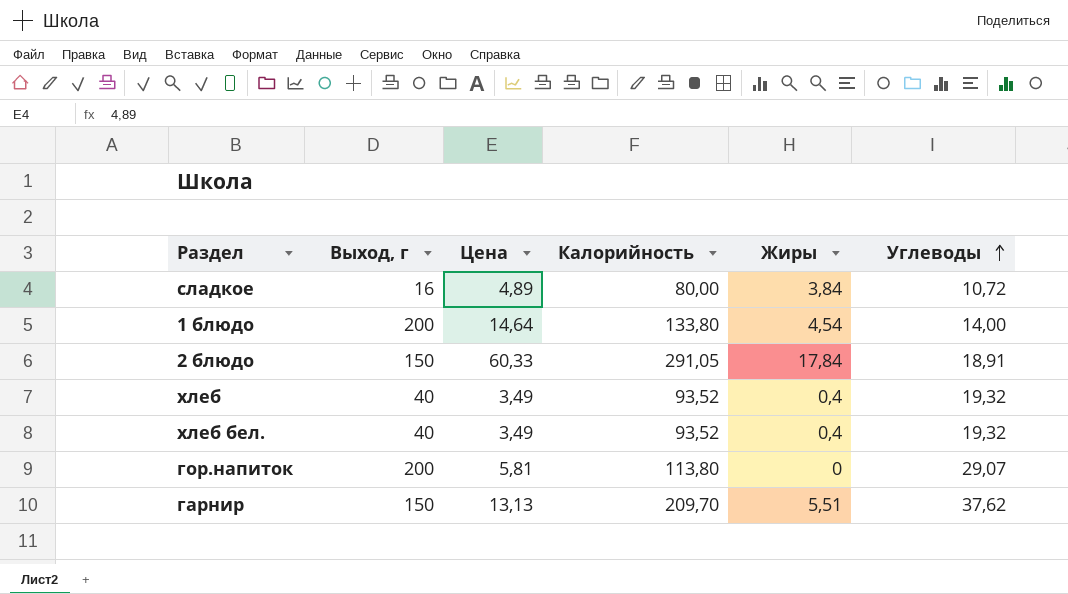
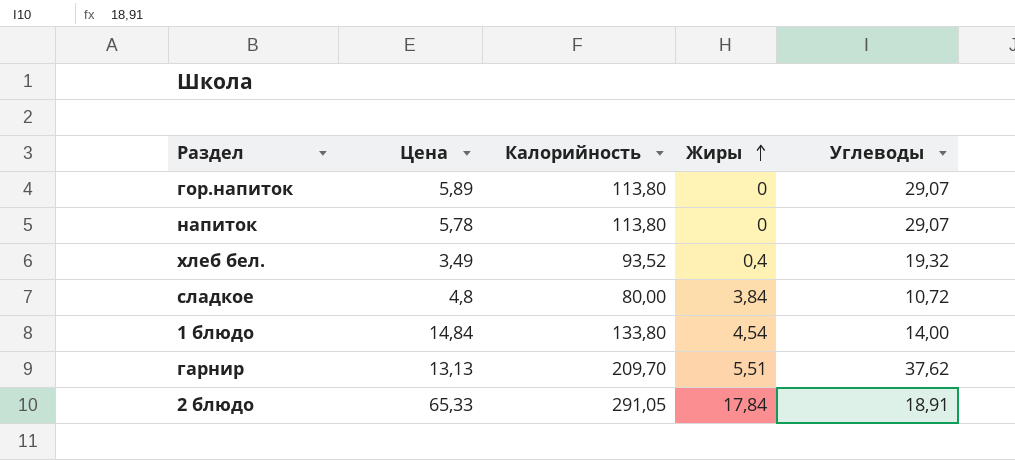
row order: Углеводы ascending -> Жиры ascending
column Выход, г | position: 2 -> none
row хлеб: 40 | 3,49 | 93,52 | 0,4 | 19,32 -> none
гор.напиток | Цена: 5,81 -> 5,89
row напиток: none -> 5,78 | 113,80 | 0 | 29,07
сладкое | Цена: 4,89 -> 4,8
1 блюдо | Цена: 14,64 -> 14,84
2 блюдо | Цена: 60,33 -> 65,33

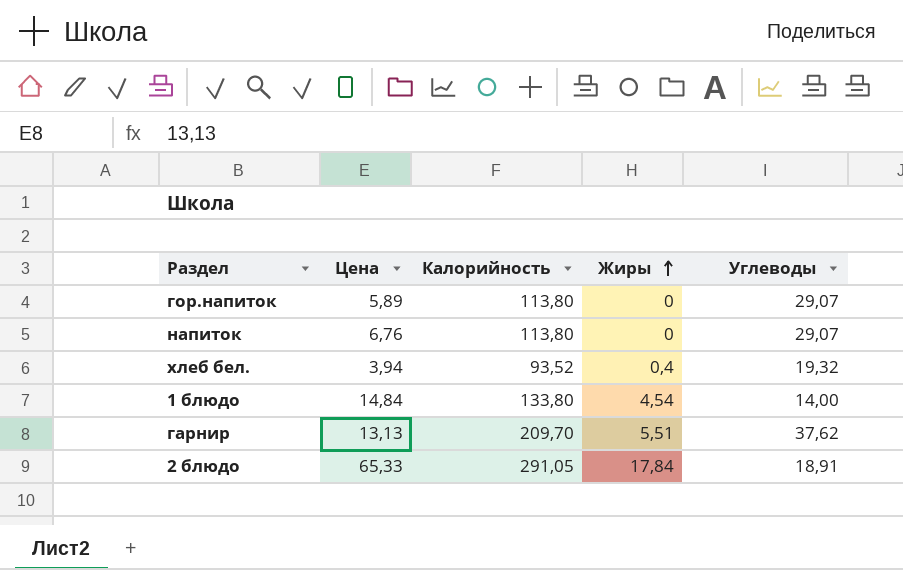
row сладкое: 4,8 | 80,00 | 3,84 | 10,72 -> none
напиток | Цена: 5,78 -> 6,76
хлеб бел. | Цена: 3,49 -> 3,94

